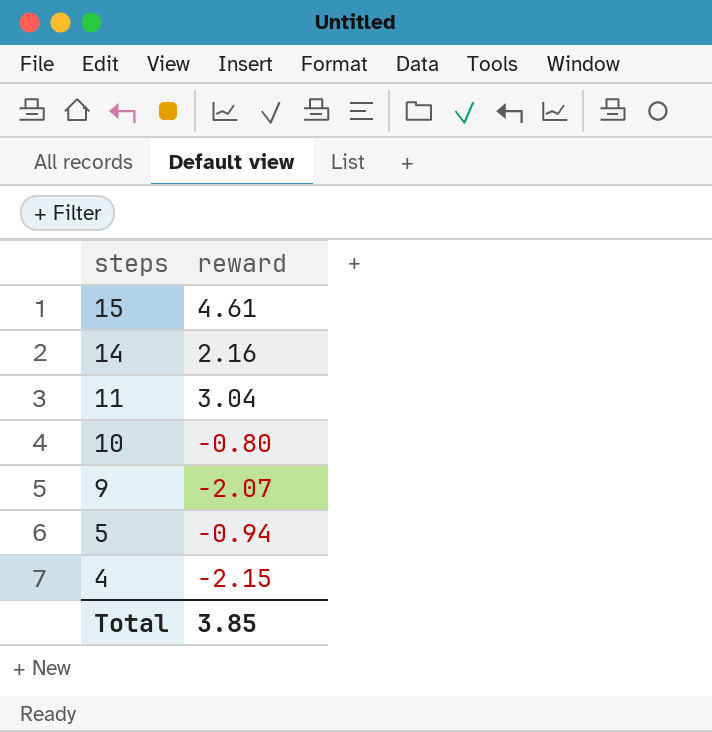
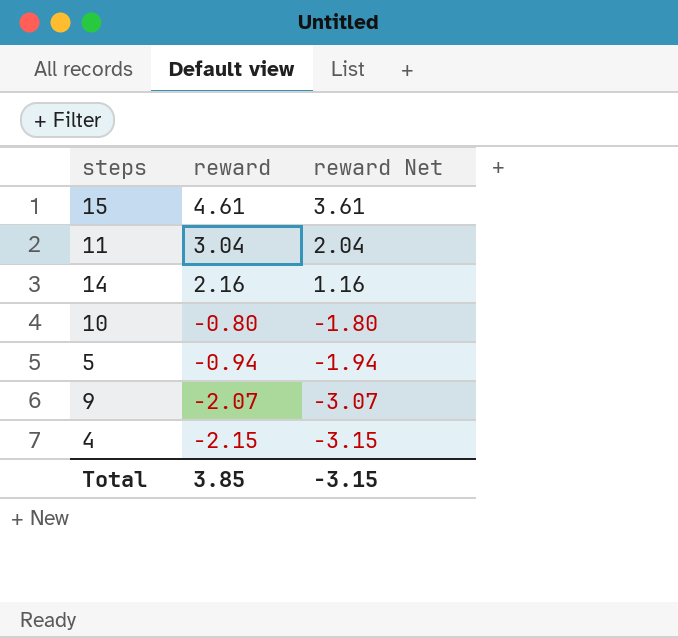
row order: steps descending -> reward descending
column reward Net | formula: none -> [reward] - 1

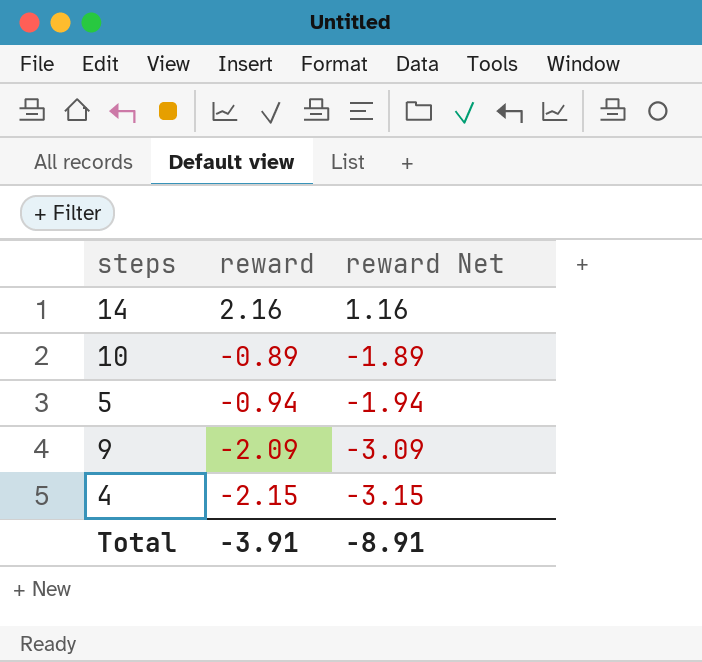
row 15: 4.61 | 3.61 -> none
row 11: 3.04 | 2.04 -> none
10 | reward: -0.80 -> -0.89
10 | reward Net: -1.80 -> -1.89
9 | reward: -2.07 -> -2.09
9 | reward Net: -3.07 -> -3.09
Total | reward: 3.85 -> -3.91
Total | reward Net: -3.15 -> -8.91

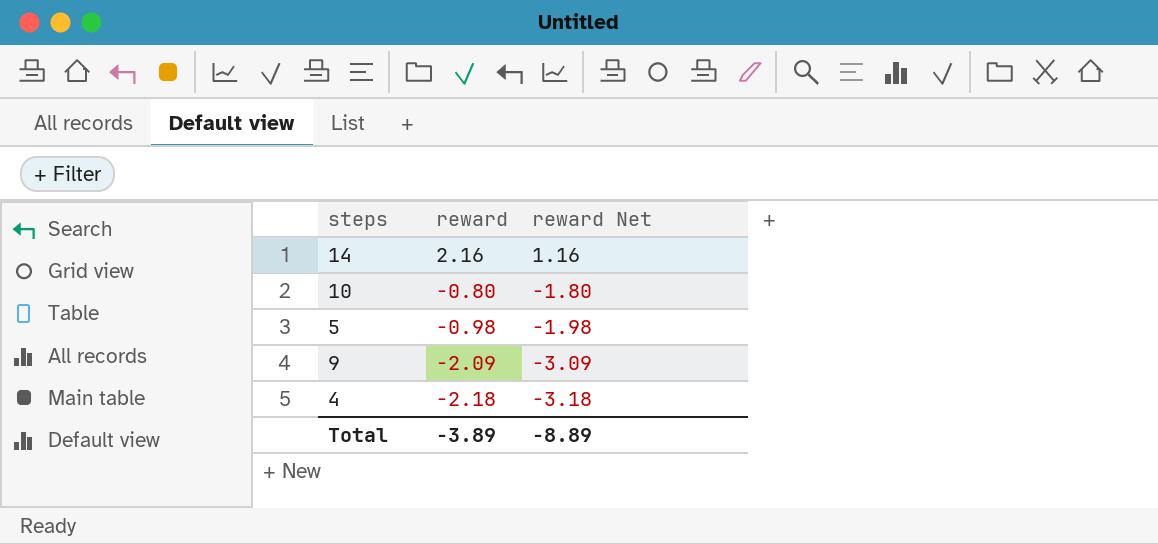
10 | reward: -0.89 -> -0.80
10 | reward Net: -1.89 -> -1.80
5 | reward: -0.94 -> -0.98
5 | reward Net: -1.94 -> -1.98
4 | reward: -2.15 -> -2.18
4 | reward Net: -3.15 -> -3.18
Total | reward: -3.91 -> -3.89
Total | reward Net: -8.91 -> -8.89

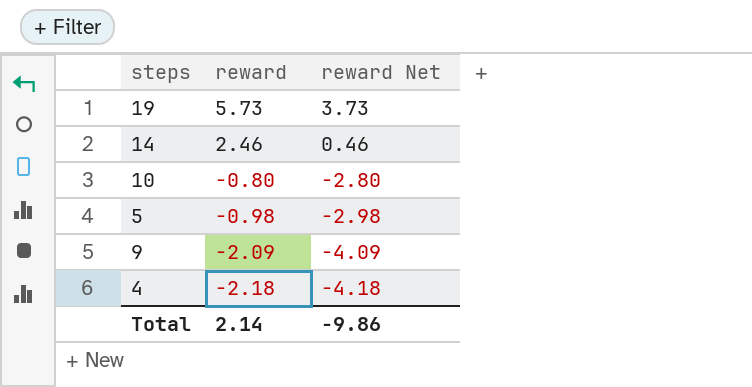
column reward Net | formula: [reward] - 1 -> [reward] - 2
row 19: none -> 5.73 | 3.73
14 | reward: 2.16 -> 2.46
Total | reward: -3.89 -> 2.14
Total | reward Net: -8.89 -> -9.86

